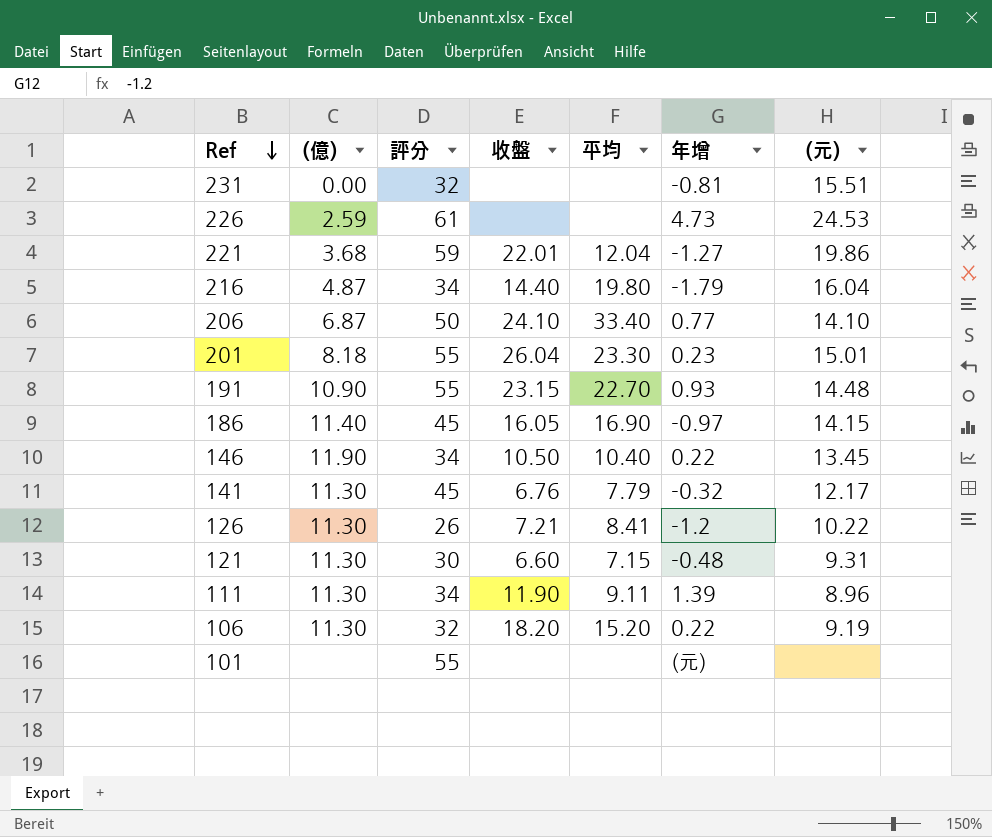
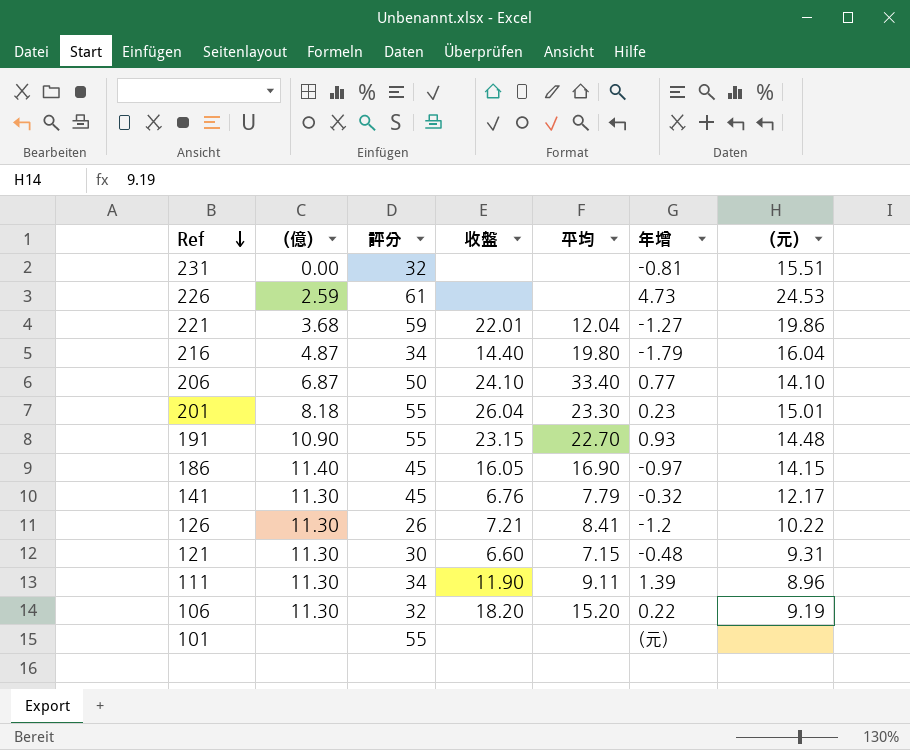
row 146: 11.90 | 34 | 10.50 | 10.40 | 0.22 | 13.45 -> none

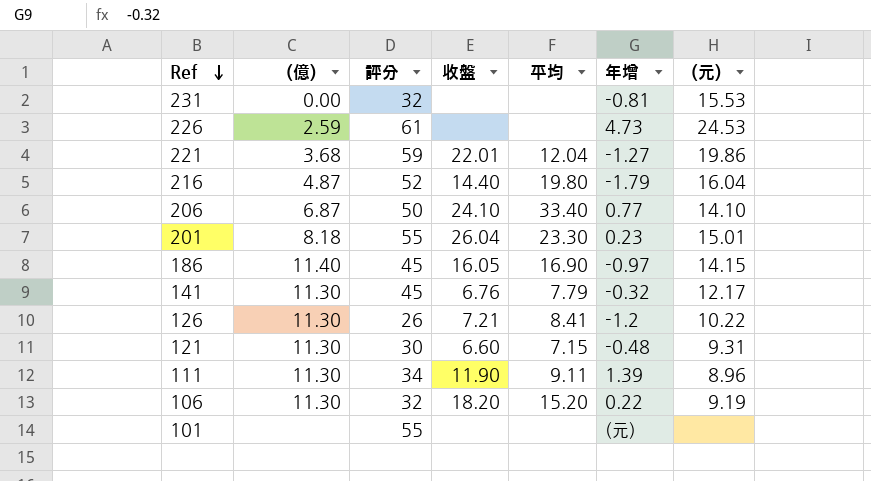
row 191: 10.90 | 55 | 23.15 | 22.70 | 0.93 | 14.48 -> none
231 | (元): 15.51 -> 15.53
216 | 評分: 34 -> 52

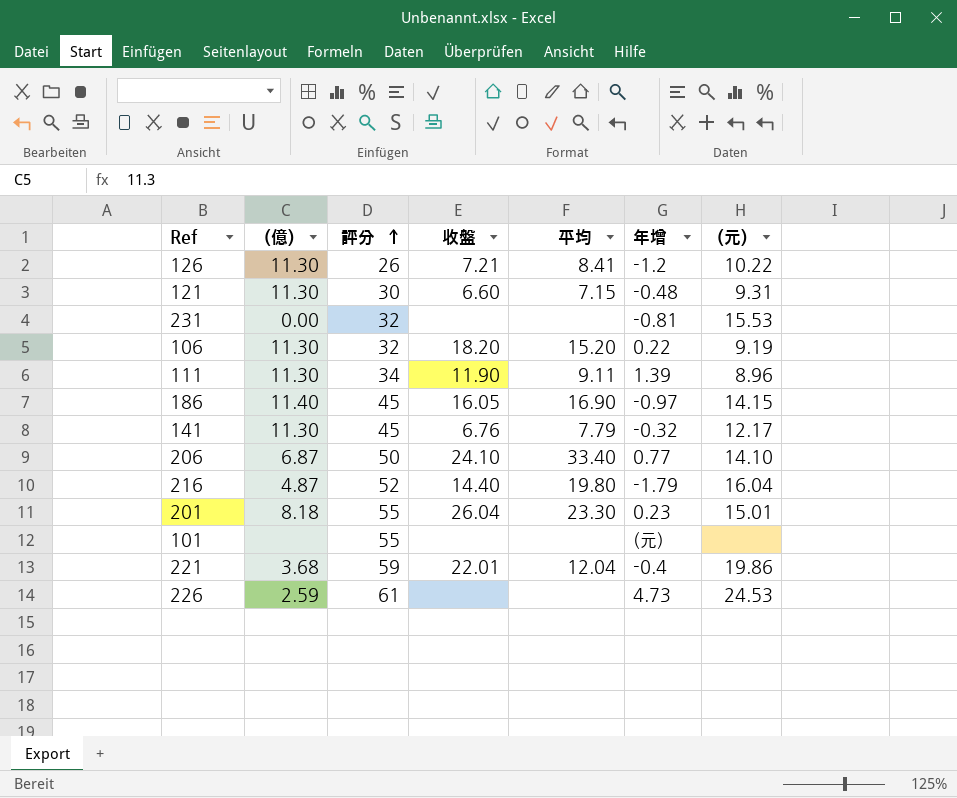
row order: Ref descending -> 評分 ascending
221 | 年增: -1.27 -> -0.4

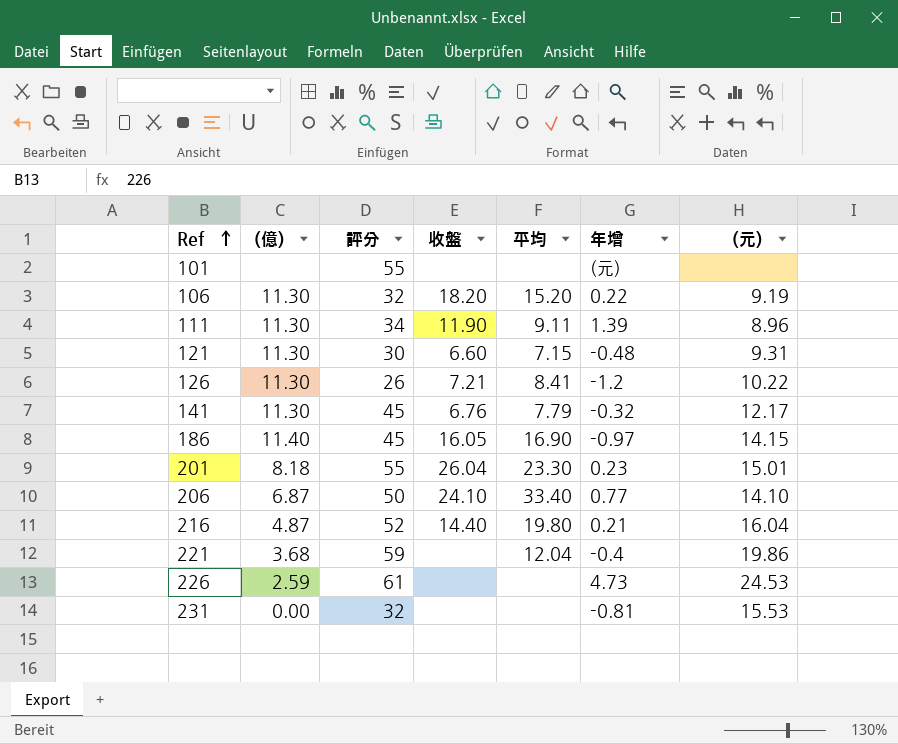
row order: 評分 ascending -> Ref ascending
216 | 年增: -1.79 -> 0.21
221 | 收盤: 22.01 -> none

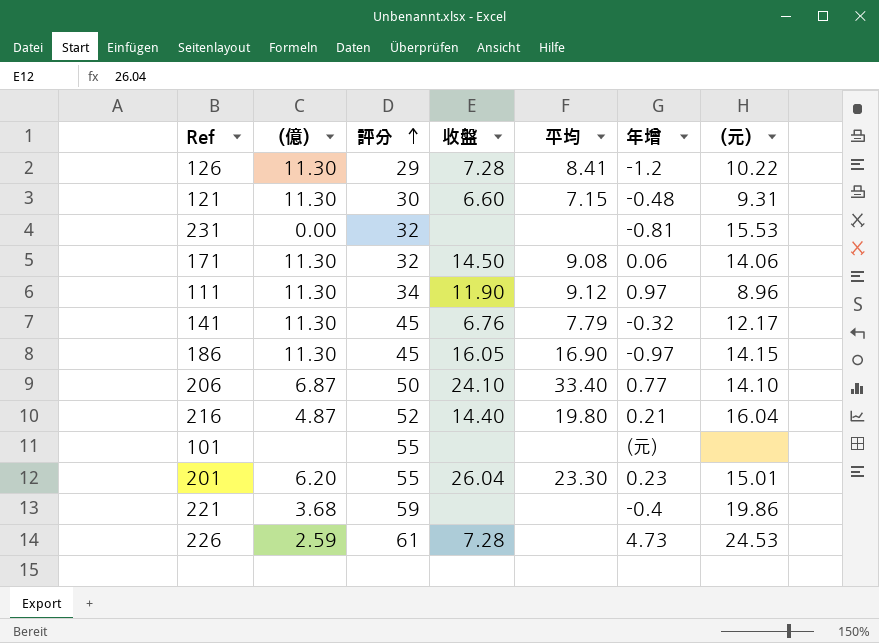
row order: Ref ascending -> 評分 ascending
row 106: 11.30 | 32 | 18.20 | 15.20 | 0.22 | 9.19 -> none
126 | 評分: 26 -> 29
126 | 收盤: 7.21 -> 7.28
row 171: none -> 11.30 | 32 | 14.50 | 9.08 | 0.06 | 14.06
111 | 平均: 9.11 -> 9.12
111 | 年增: 1.39 -> 0.97
186 | (億): 11.40 -> 11.30
201 | (億): 8.18 -> 6.20
221 | 平均: 12.04 -> none
226 | 收盤: none -> 7.28

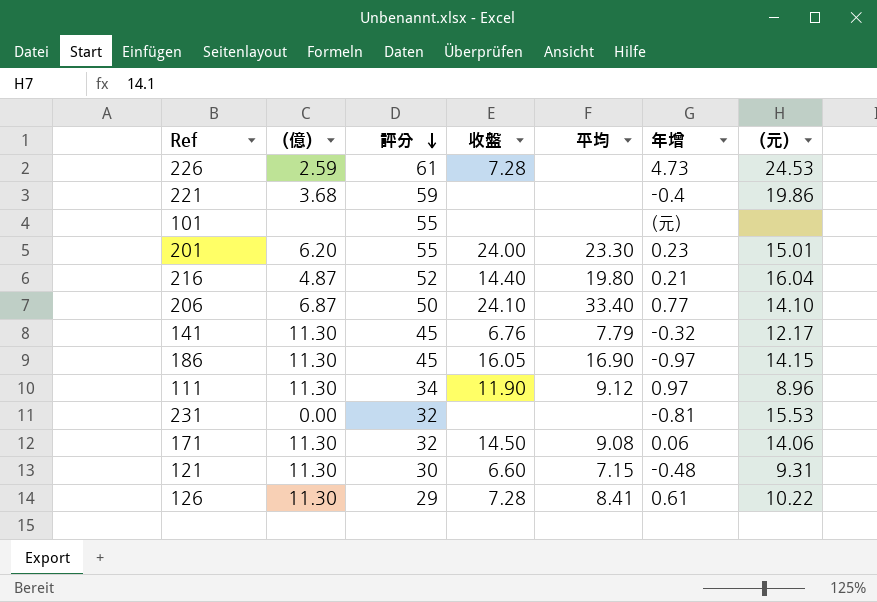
row order: 評分 ascending -> 評分 descending
201 | 收盤: 26.04 -> 24.00
126 | 年增: -1.2 -> 0.61

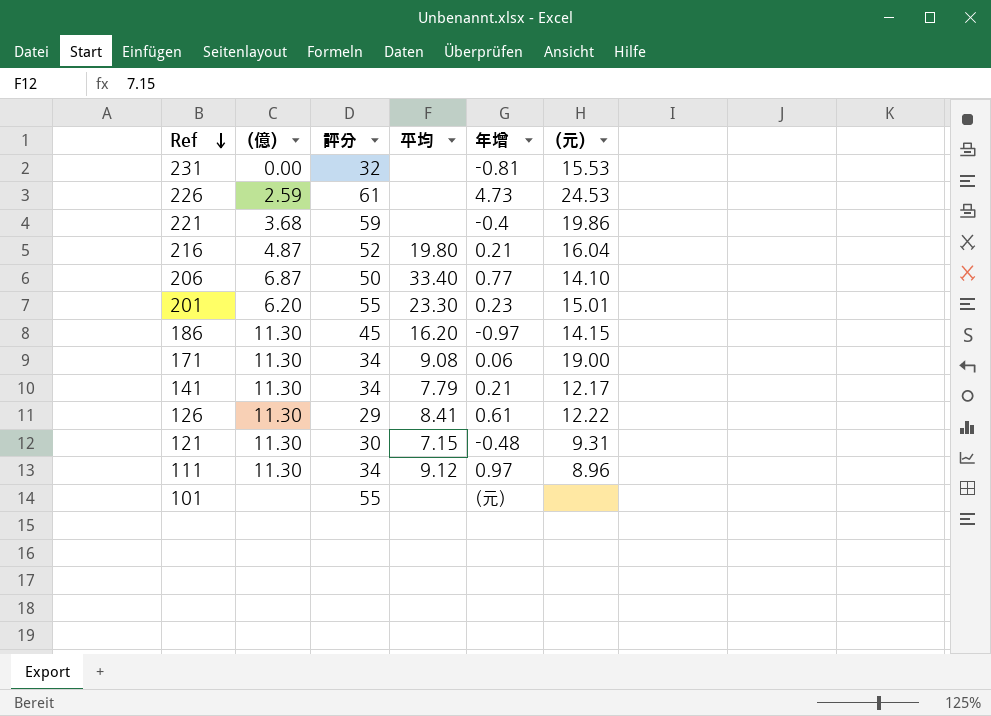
row order: 評分 descending -> Ref descending
column 收盤 | position: 4 -> none
186 | 平均: 16.90 -> 16.20
171 | 評分: 32 -> 34
171 | (元): 14.06 -> 19.00
141 | 評分: 45 -> 34
141 | 年增: -0.32 -> 0.21
126 | (元): 10.22 -> 12.22

